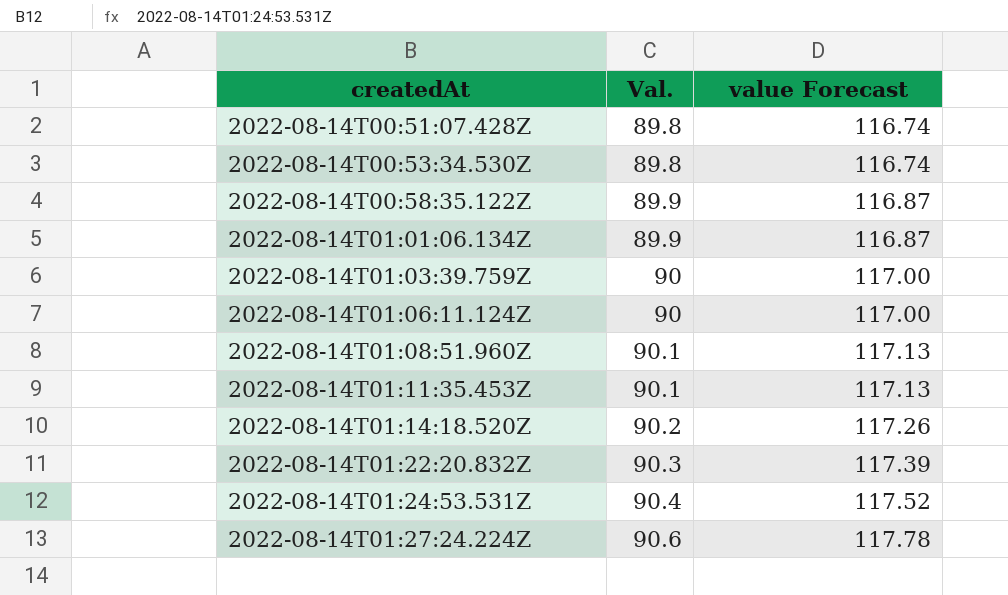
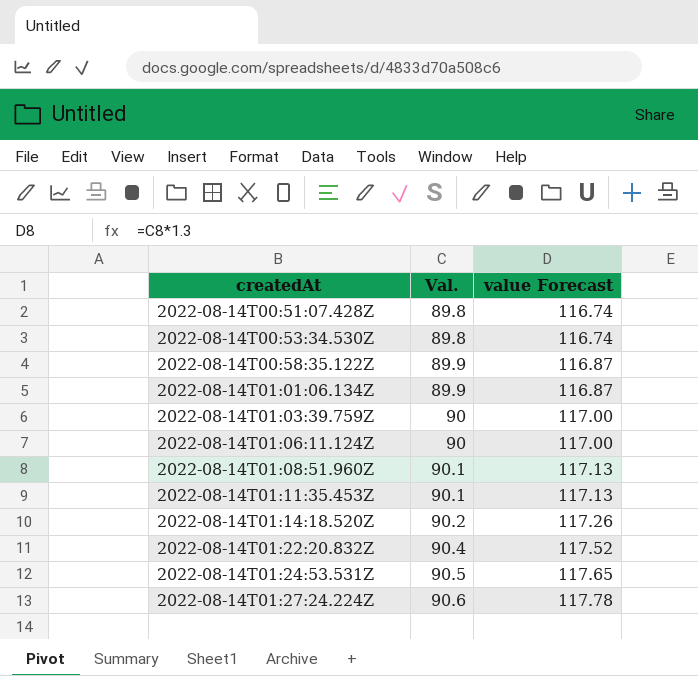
2022-08-14T01:22:20.832Z | Val.: 90.3 -> 90.4
2022-08-14T01:22:20.832Z | value Forecast: 117.39 -> 117.52
2022-08-14T01:24:53.531Z | Val.: 90.4 -> 90.5
2022-08-14T01:24:53.531Z | value Forecast: 117.52 -> 117.65

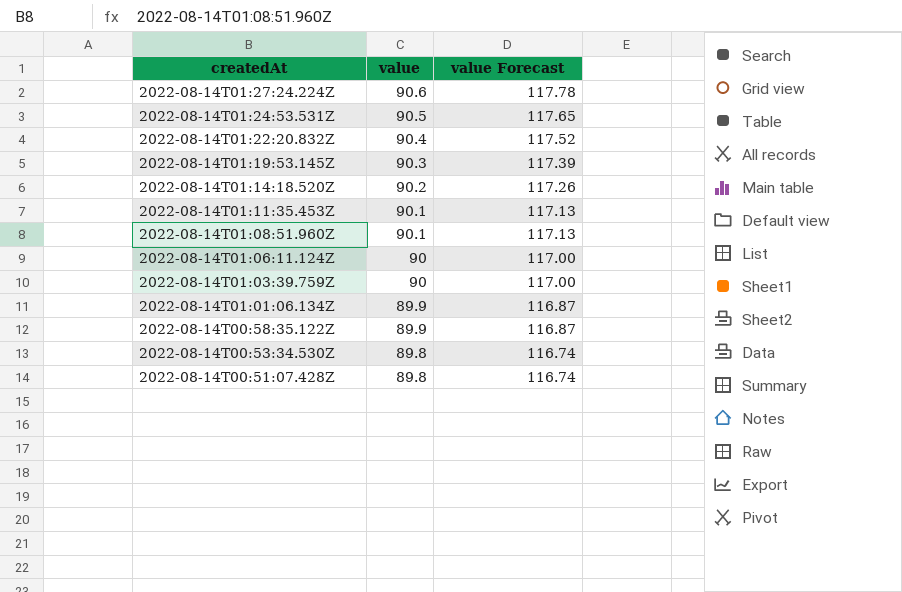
row order: createdAt ascending -> createdAt descending
column name: Val. -> value
row 2022-08-14T01:19:53.145Z: none -> 90.3 | 117.39

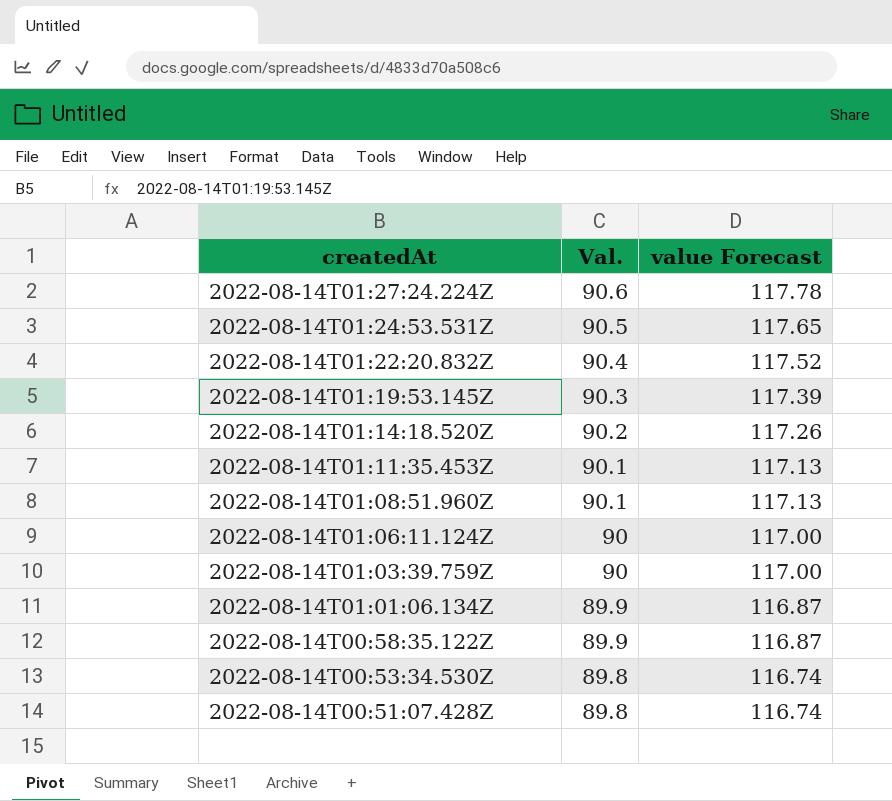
column name: value -> Val.

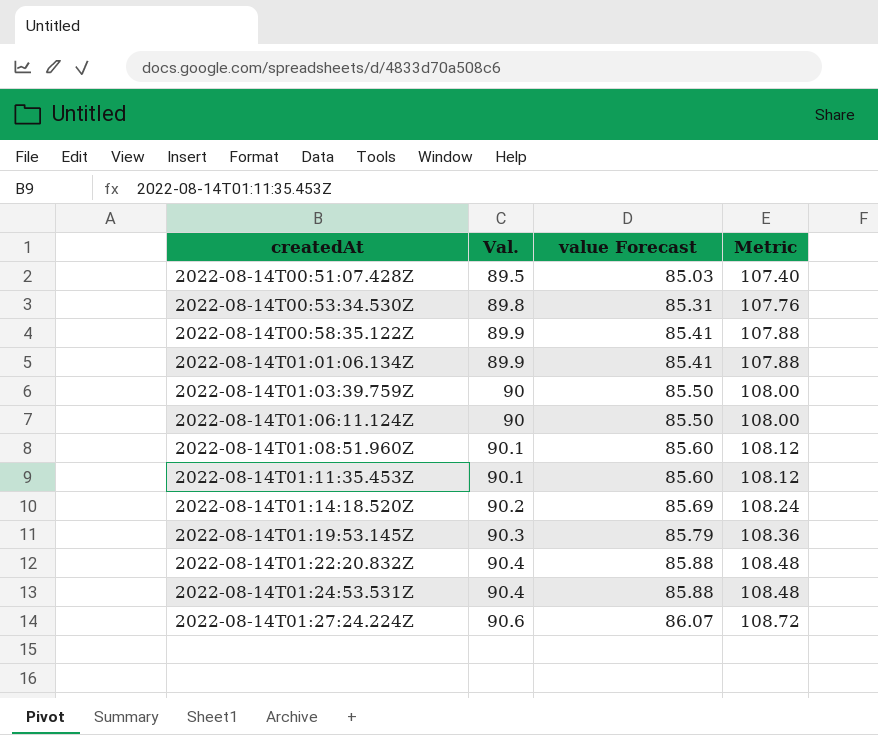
row order: createdAt descending -> createdAt ascending
column value Forecast | formula: [Val.] * 1.3 -> [Val.] * 0.95
column Metric | formula: none -> [Val.] * 1.2
2022-08-14T00:51:07.428Z | Val.: 89.8 -> 89.5
2022-08-14T01:24:53.531Z | Val.: 90.5 -> 90.4

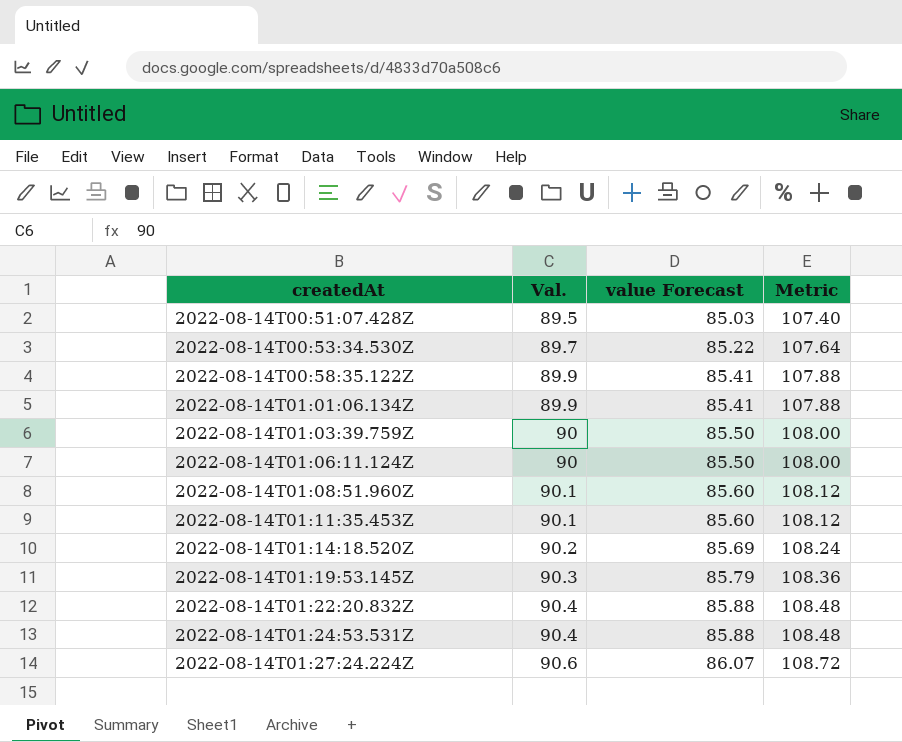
2022-08-14T00:53:34.530Z | Val.: 89.8 -> 89.7
2022-08-14T00:53:34.530Z | value Forecast: 85.31 -> 85.22
2022-08-14T00:53:34.530Z | Metric: 107.76 -> 107.64

